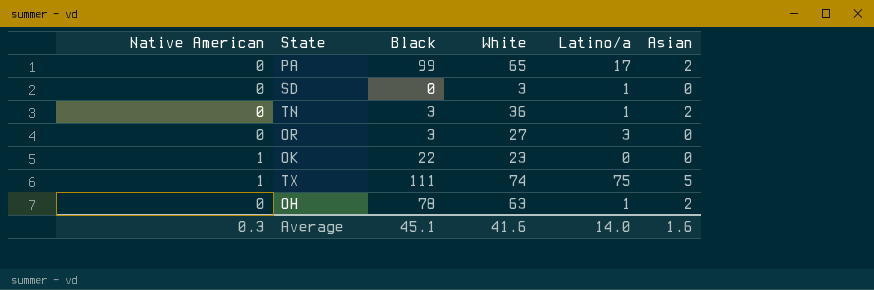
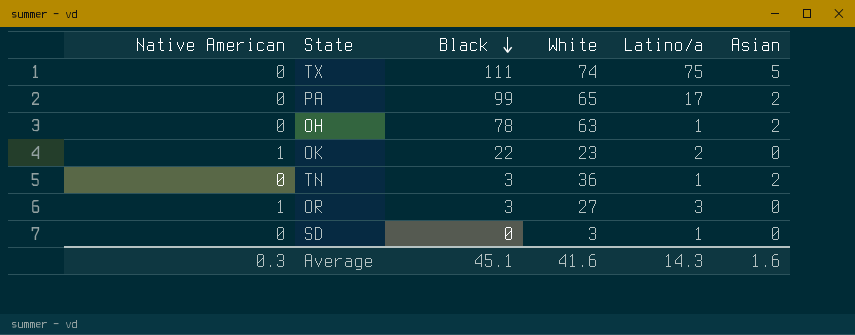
row order: none -> Black descending
TX | Native American: 1 -> 0
OK | Latino/a: 0 -> 2
OR | Native American: 0 -> 1
Average | Latino/a: 14.0 -> 14.3

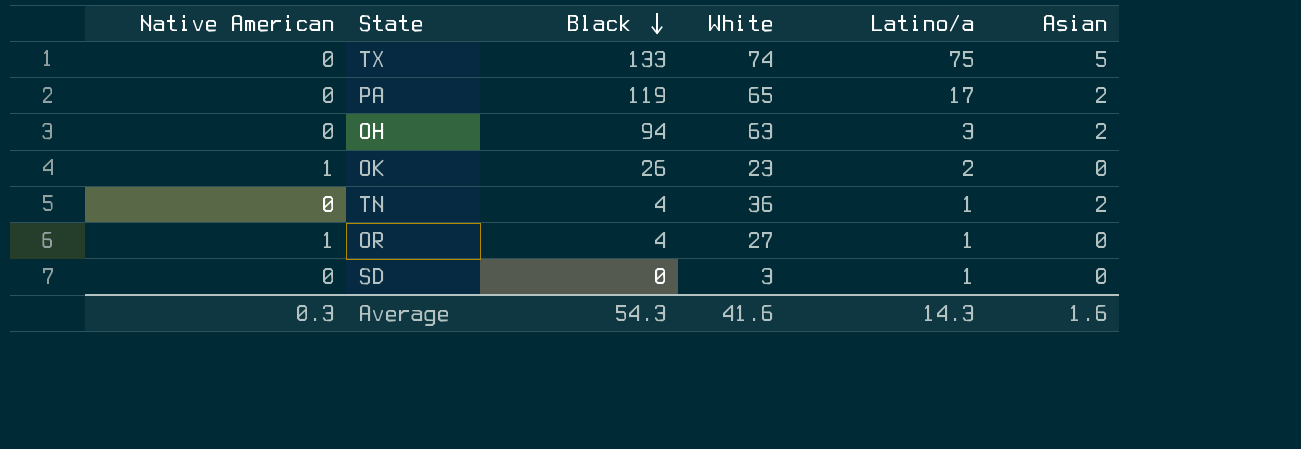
TX | Black: 111 -> 133
PA | Black: 99 -> 119
OH | Black: 78 -> 94
OH | Latino/a: 1 -> 3
OK | Black: 22 -> 26
TN | Black: 3 -> 4
OR | Black: 3 -> 4
OR | Latino/a: 3 -> 1
Average | Black: 45.1 -> 54.3

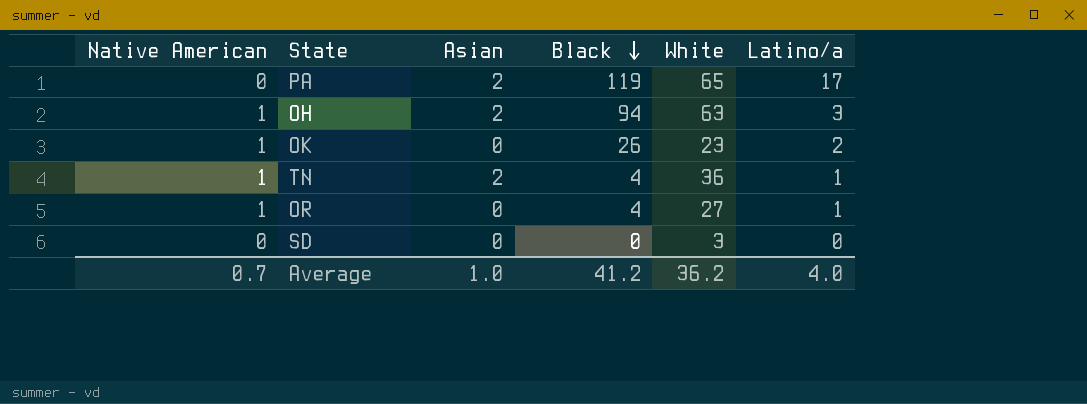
column Asian | position: 6 -> 3
row TX: 0 | 133 | 74 | 75 | 5 -> none
OH | Native American: 0 -> 1
TN | Native American: 0 -> 1
SD | Latino/a: 1 -> 0
Average | Native American: 0.3 -> 0.7
Average | Asian: 1.6 -> 1.0
Average | Black: 54.3 -> 41.2
Average | White: 41.6 -> 36.2
Average | Latino/a: 14.3 -> 4.0

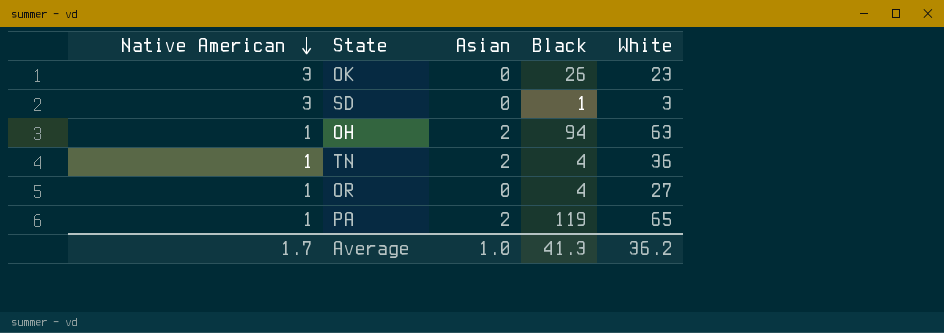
row order: Black descending -> Native American descending
column Latino/a | position: 6 -> none
OK | Native American: 1 -> 3
SD | Native American: 0 -> 3
SD | Black: 0 -> 1
PA | Native American: 0 -> 1
Average | Native American: 0.7 -> 1.7
Average | Black: 41.2 -> 41.3

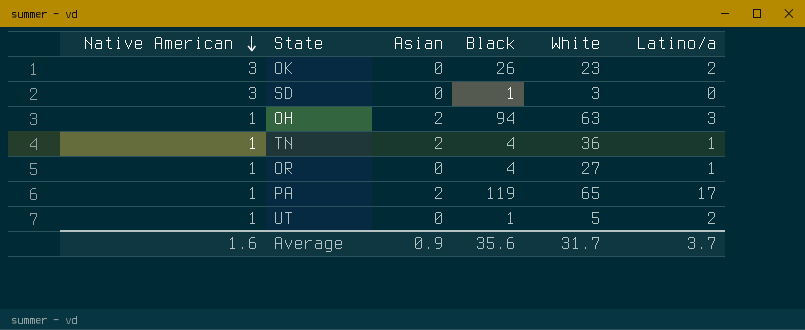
column Latino/a | position: none -> 6
row UT: none -> 1 | 0 | 1 | 5 | 2
Average | Native American: 1.7 -> 1.6
Average | Asian: 1.0 -> 0.9
Average | Black: 41.3 -> 35.6
Average | White: 36.2 -> 31.7

